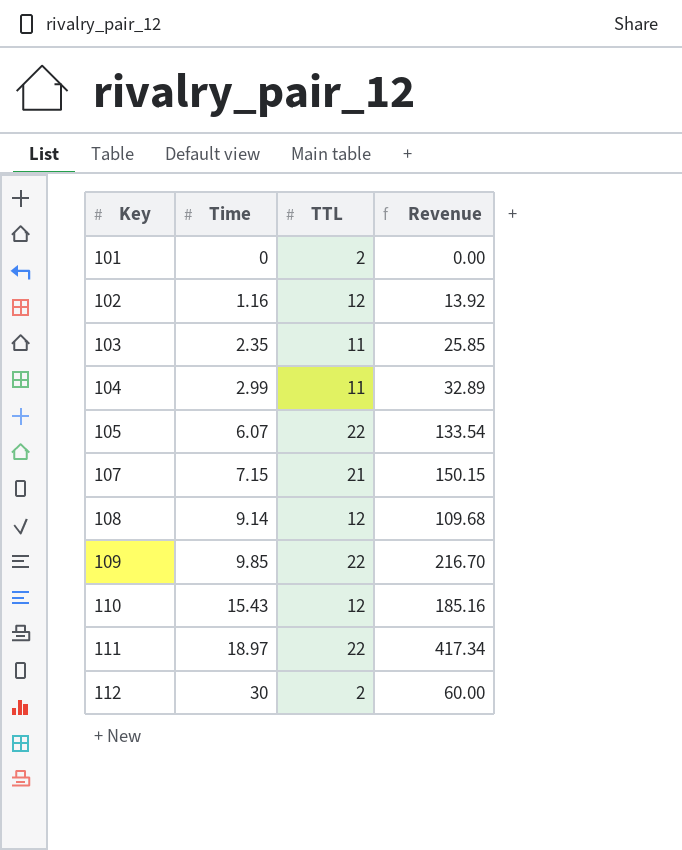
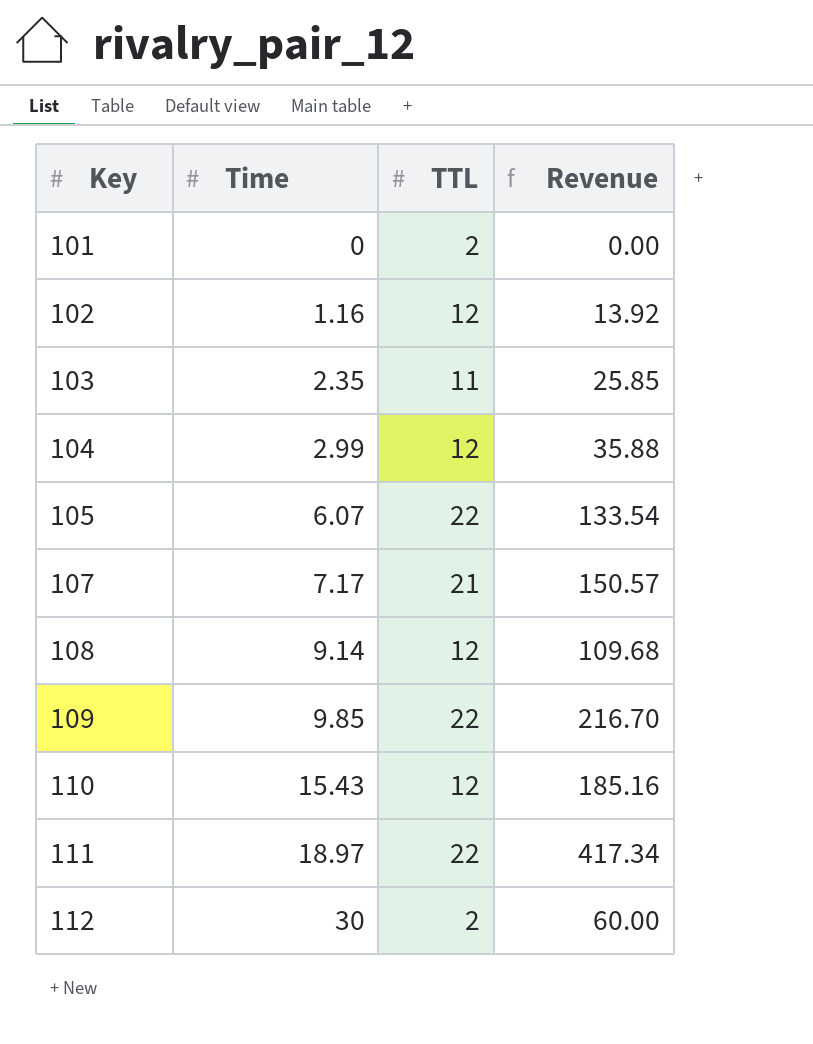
104 | TTL: 11 -> 12
104 | Revenue: 32.89 -> 35.88
107 | Time: 7.15 -> 7.17
107 | Revenue: 150.15 -> 150.57

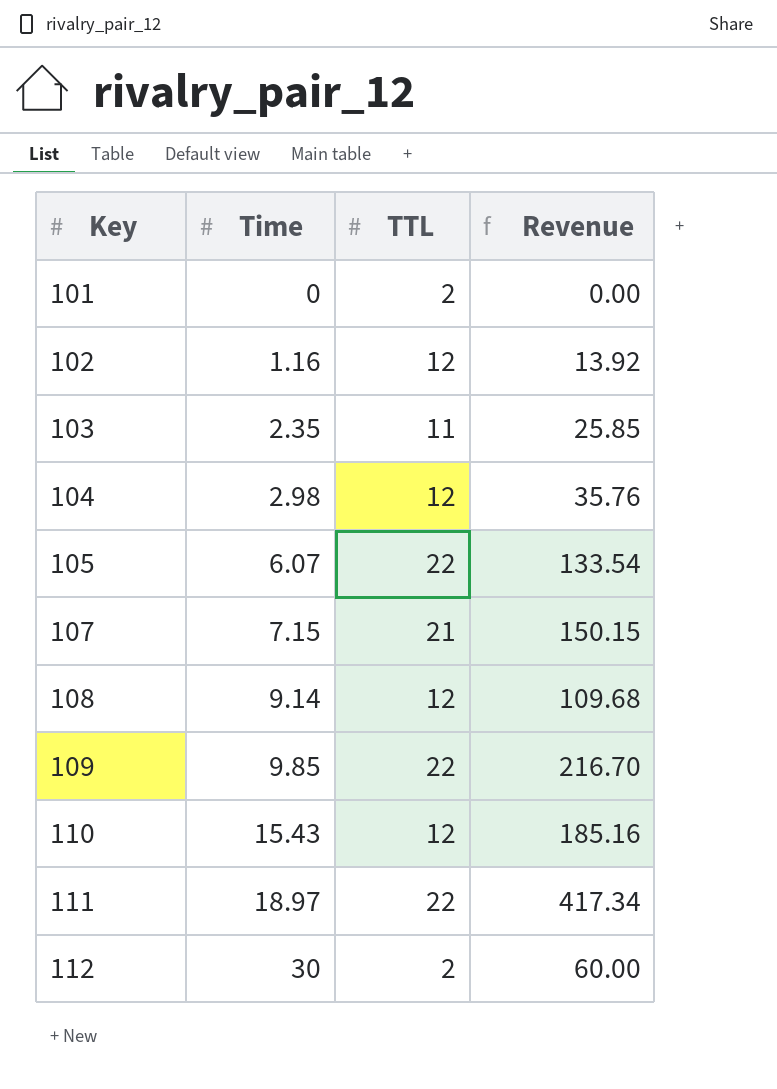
104 | Time: 2.99 -> 2.98
104 | Revenue: 35.88 -> 35.76
107 | Time: 7.17 -> 7.15
107 | Revenue: 150.57 -> 150.15

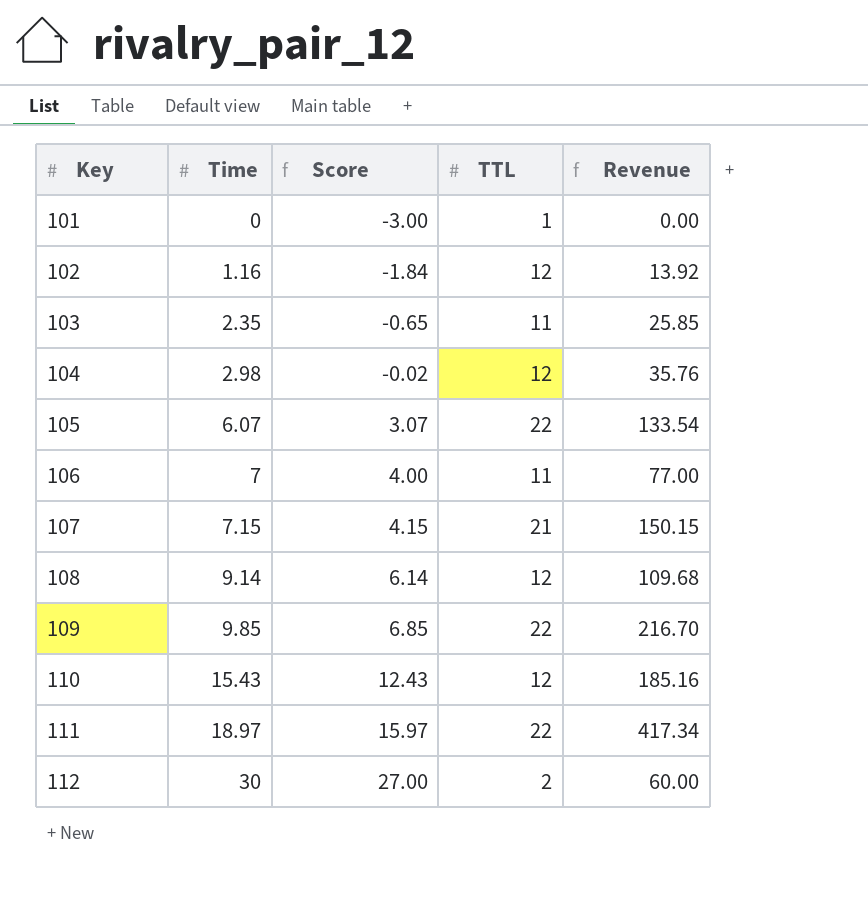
column Score | formula: none -> [Time] - 3
101 | TTL: 2 -> 1
row 106: none -> 7 | 4.00 | 11 | 77.00

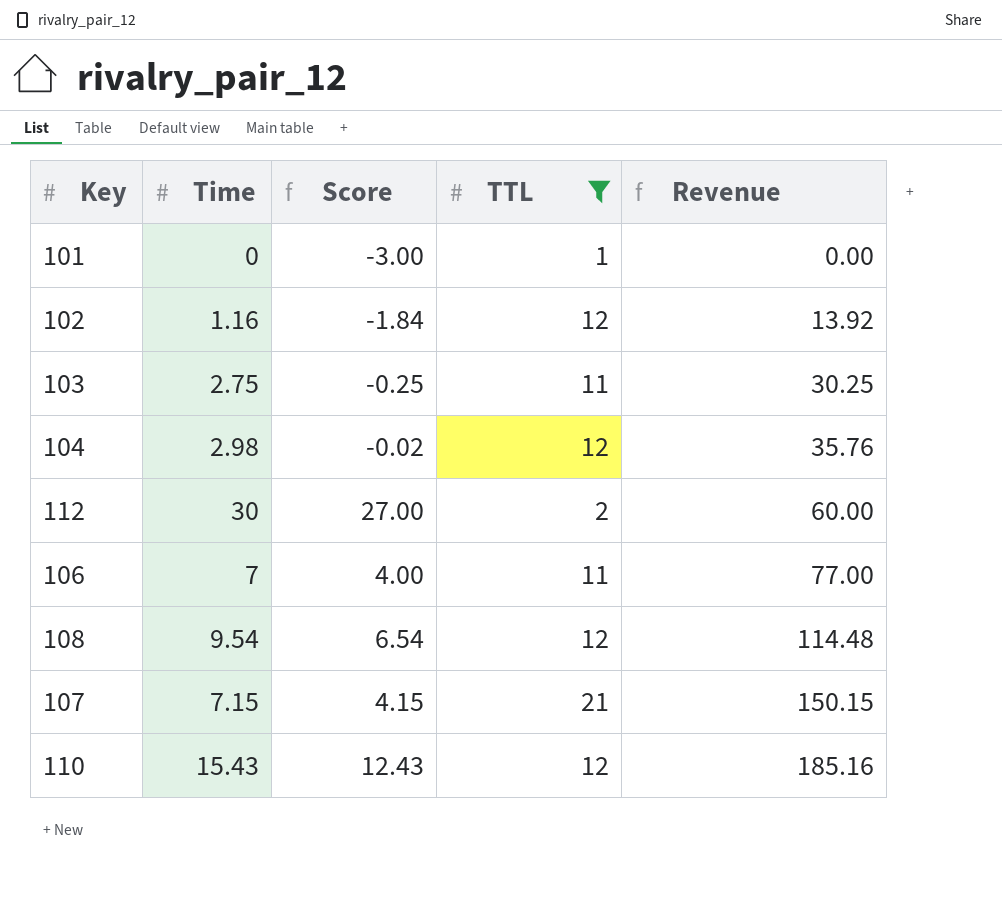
filter: none -> TTL != 22
row order: Key ascending -> Revenue ascending
103 | Time: 2.35 -> 2.75
103 | Score: -0.65 -> -0.25
103 | Revenue: 25.85 -> 30.25
108 | Time: 9.14 -> 9.54
108 | Score: 6.14 -> 6.54
108 | Revenue: 109.68 -> 114.48

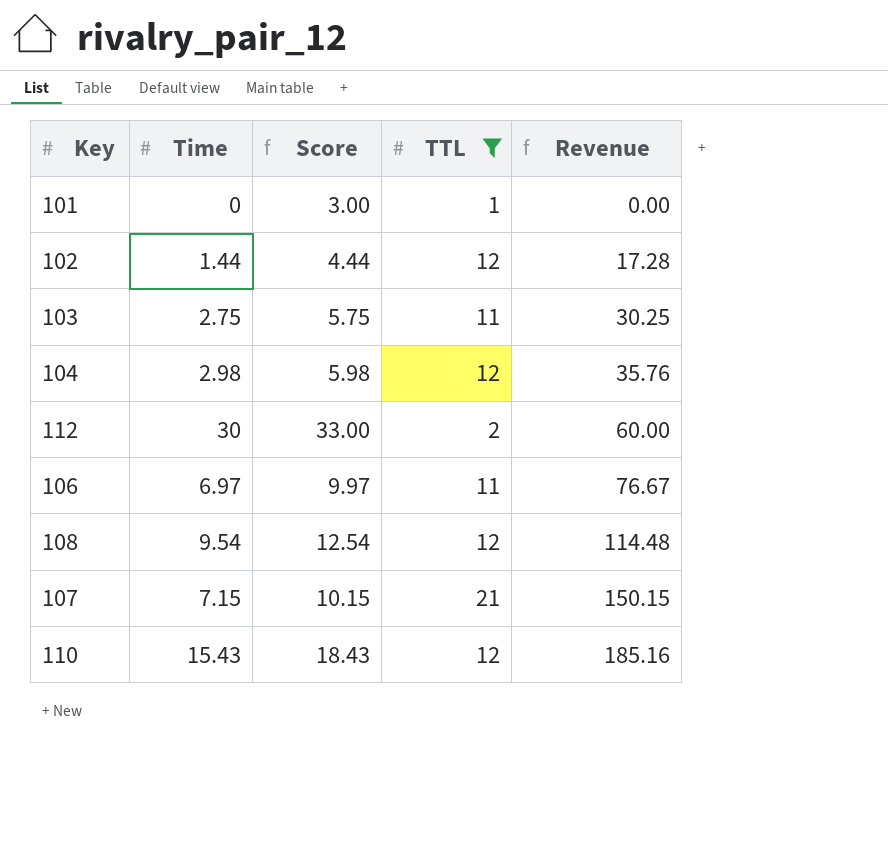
column Score | formula: [Time] - 3 -> [Time] + 3
102 | Time: 1.16 -> 1.44
102 | Revenue: 13.92 -> 17.28
106 | Time: 7 -> 6.97
106 | Revenue: 77.00 -> 76.67

